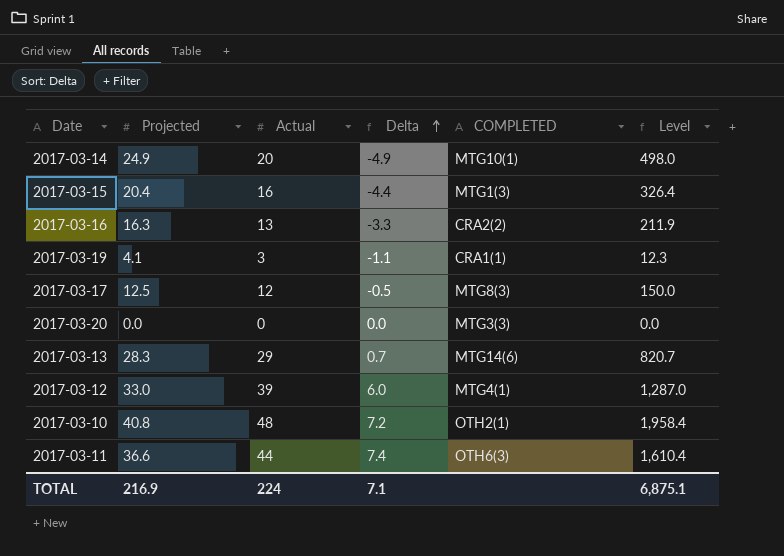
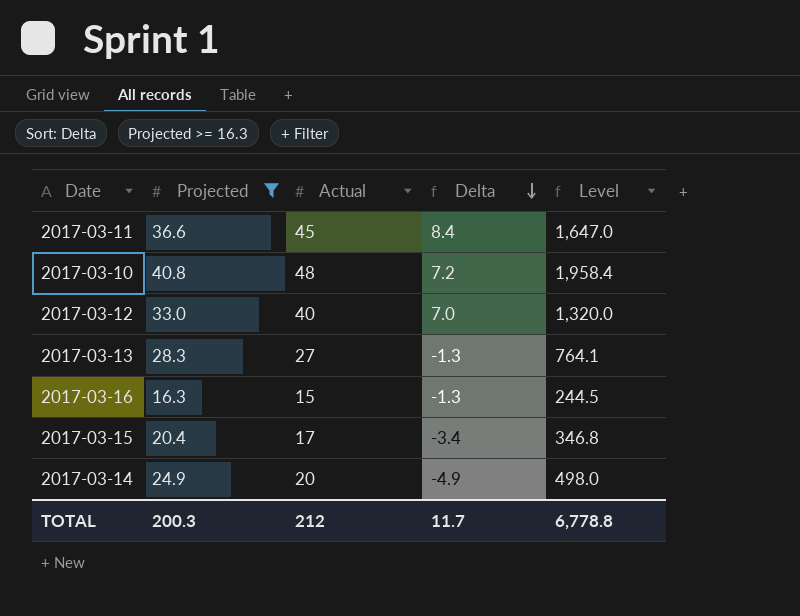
filter: none -> Projected >= 16.3
row order: Delta ascending -> Delta descending
column COMPLETED | position: 5 -> none
2017-03-11 | Actual: 44 -> 45
2017-03-11 | Delta: 7.4 -> 8.4
2017-03-11 | Level: 1,610.4 -> 1,647.0
2017-03-12 | Actual: 39 -> 40
2017-03-12 | Delta: 6.0 -> 7.0
2017-03-12 | Level: 1,287.0 -> 1,320.0
2017-03-13 | Actual: 29 -> 27
2017-03-13 | Delta: 0.7 -> -1.3
2017-03-13 | Level: 820.7 -> 764.1
2017-03-16 | Actual: 13 -> 15
2017-03-16 | Delta: -3.3 -> -1.3
2017-03-16 | Level: 211.9 -> 244.5
2017-03-15 | Actual: 16 -> 17
2017-03-15 | Delta: -4.4 -> -3.4
2017-03-15 | Level: 326.4 -> 346.8
TOTAL | Projected: 216.9 -> 200.3
TOTAL | Actual: 224 -> 212
TOTAL | Delta: 7.1 -> 11.7
TOTAL | Level: 6,875.1 -> 6,778.8

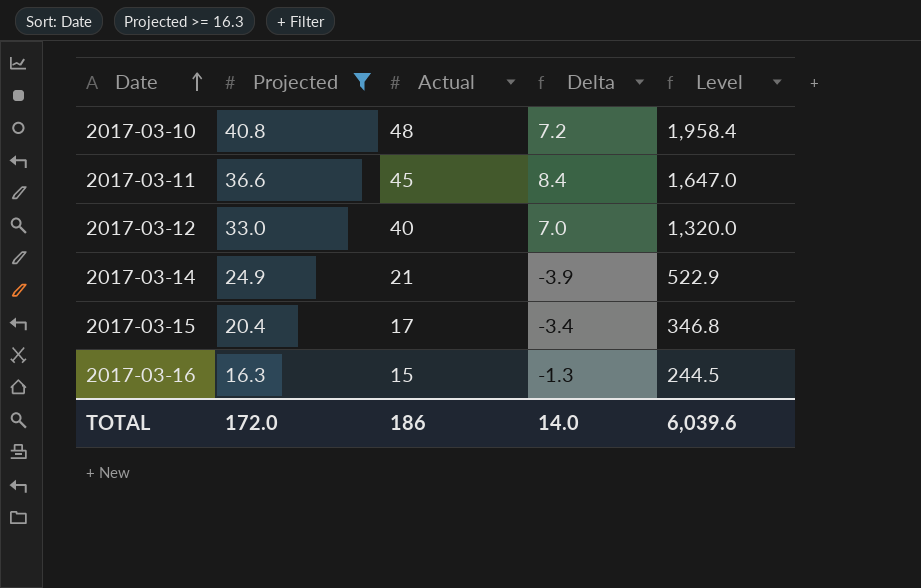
row order: Delta descending -> Date ascending
row 2017-03-13: 28.3 | 27 | -1.3 | 764.1 -> none
2017-03-14 | Actual: 20 -> 21
2017-03-14 | Delta: -4.9 -> -3.9
2017-03-14 | Level: 498.0 -> 522.9
TOTAL | Projected: 200.3 -> 172.0
TOTAL | Actual: 212 -> 186
TOTAL | Delta: 11.7 -> 14.0
TOTAL | Level: 6,778.8 -> 6,039.6

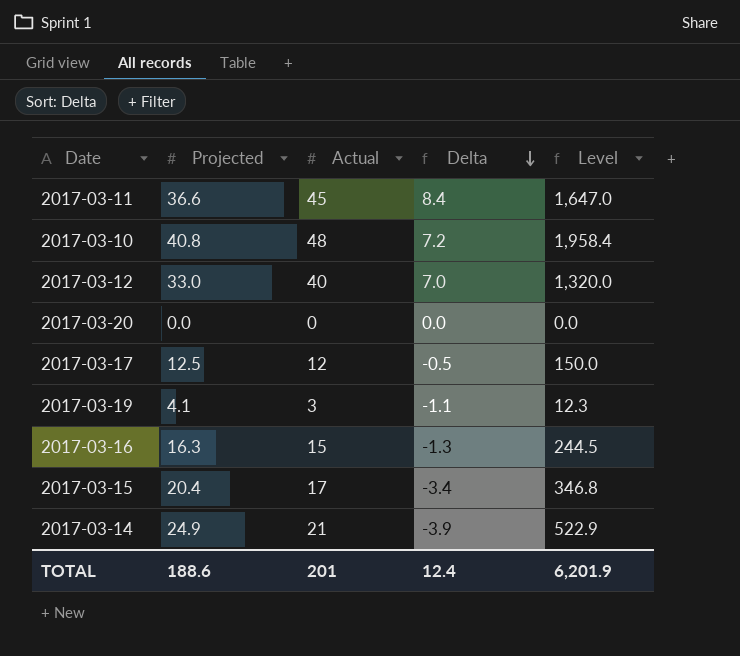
filter: Projected >= 16.3 -> none
row order: Date ascending -> Delta descending
TOTAL | Projected: 172.0 -> 188.6
TOTAL | Actual: 186 -> 201
TOTAL | Delta: 14.0 -> 12.4
TOTAL | Level: 6,039.6 -> 6,201.9

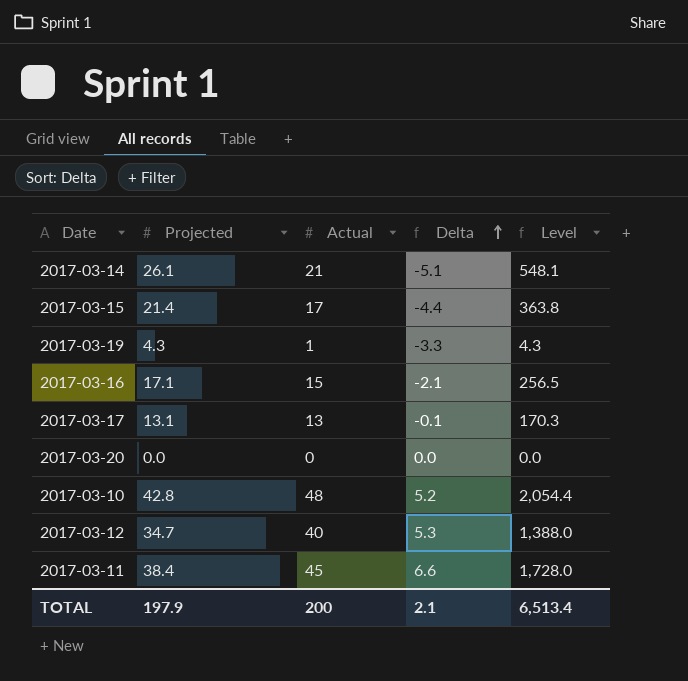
row order: Delta descending -> Delta ascending
2017-03-14 | Projected: 24.9 -> 26.1
2017-03-14 | Delta: -3.9 -> -5.1
2017-03-14 | Level: 522.9 -> 548.1
2017-03-15 | Projected: 20.4 -> 21.4
2017-03-15 | Delta: -3.4 -> -4.4
2017-03-15 | Level: 346.8 -> 363.8
2017-03-19 | Projected: 4.1 -> 4.3
2017-03-19 | Actual: 3 -> 1
2017-03-19 | Delta: -1.1 -> -3.3
2017-03-19 | Level: 12.3 -> 4.3
2017-03-16 | Projected: 16.3 -> 17.1
2017-03-16 | Delta: -1.3 -> -2.1
2017-03-16 | Level: 244.5 -> 256.5
2017-03-17 | Projected: 12.5 -> 13.1
2017-03-17 | Actual: 12 -> 13
2017-03-17 | Delta: -0.5 -> -0.1
2017-03-17 | Level: 150.0 -> 170.3
2017-03-10 | Projected: 40.8 -> 42.8
2017-03-10 | Delta: 7.2 -> 5.2
2017-03-10 | Level: 1,958.4 -> 2,054.4
2017-03-12 | Projected: 33.0 -> 34.7
2017-03-12 | Delta: 7.0 -> 5.3
2017-03-12 | Level: 1,320.0 -> 1,388.0
2017-03-11 | Projected: 36.6 -> 38.4
2017-03-11 | Delta: 8.4 -> 6.6
2017-03-11 | Level: 1,647.0 -> 1,728.0
TOTAL | Projected: 188.6 -> 197.9
TOTAL | Actual: 201 -> 200
TOTAL | Delta: 12.4 -> 2.1
TOTAL | Level: 6,201.9 -> 6,513.4

